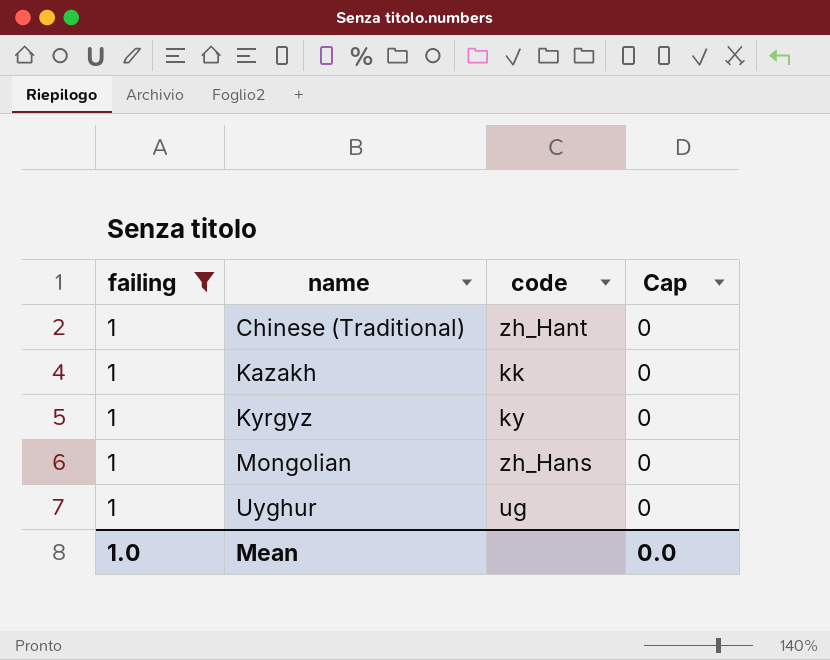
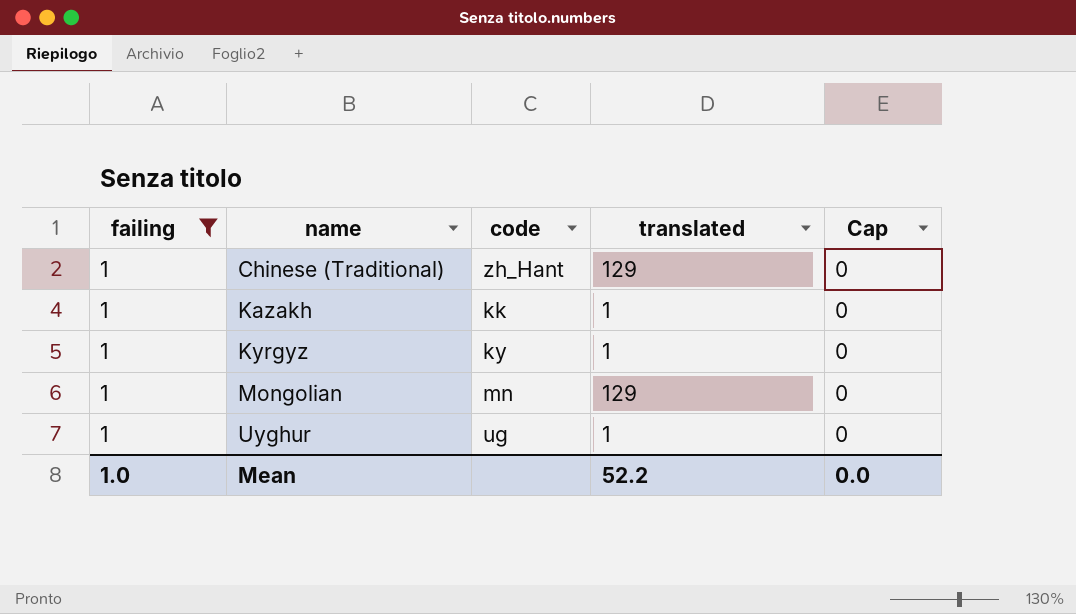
column translated | position: none -> 4
Mongolian | code: zh_Hans -> mn

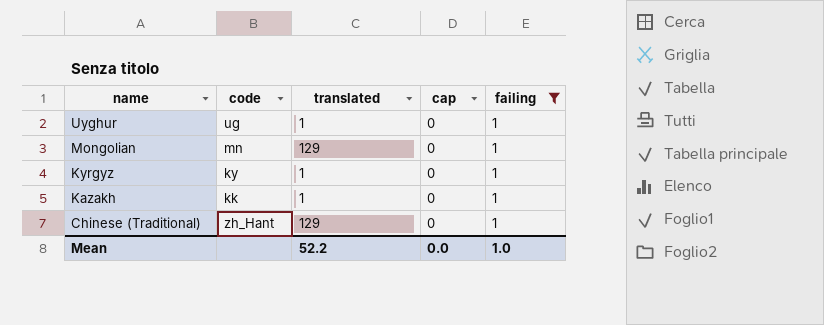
row order: name ascending -> name descending
column name: Cap -> cap
column failing | position: 1 -> 5

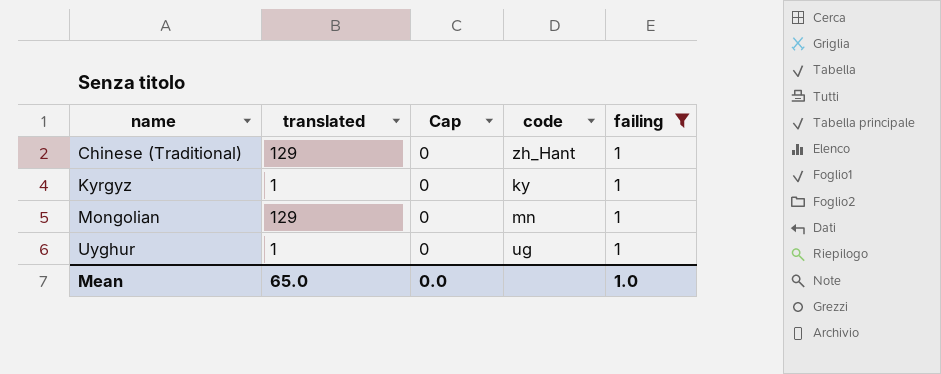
row order: name descending -> name ascending
column name: cap -> Cap
column code | position: 2 -> 4
row Kazakh: kk | 1 | 0 | 1 -> none
Mean | translated: 52.2 -> 65.0

